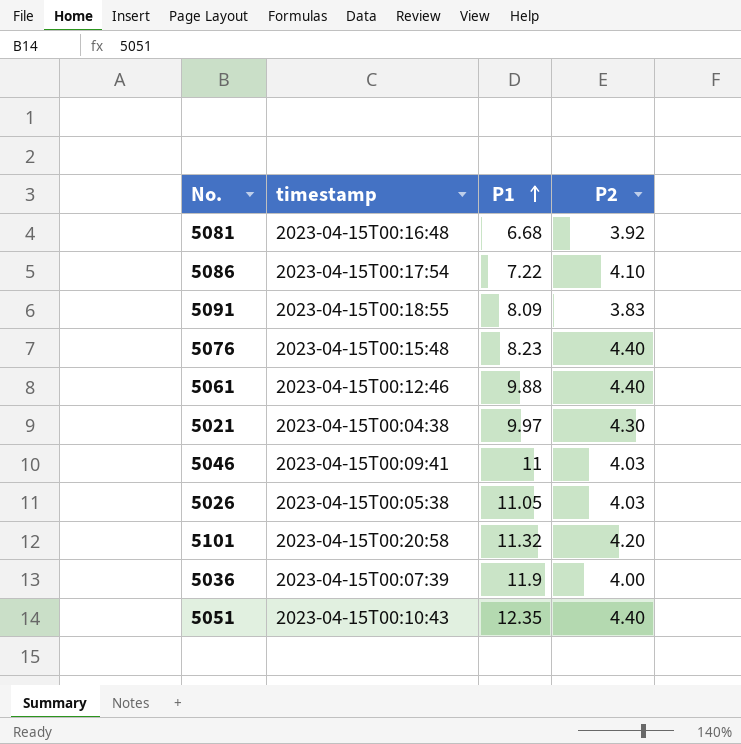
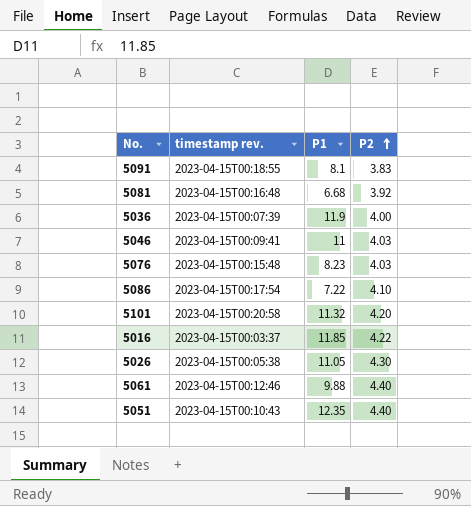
row order: P1 ascending -> P2 ascending
column name: timestamp -> timestamp rev.
row 5021: 2023-04-15T00:04:38 | 9.97 | 4.30 -> none
5091 | P1: 8.09 -> 8.1
5076 | P2: 4.40 -> 4.03
row 5016: none -> 2023-04-15T00:03:37 | 11.85 | 4.22
5026 | P2: 4.03 -> 4.30

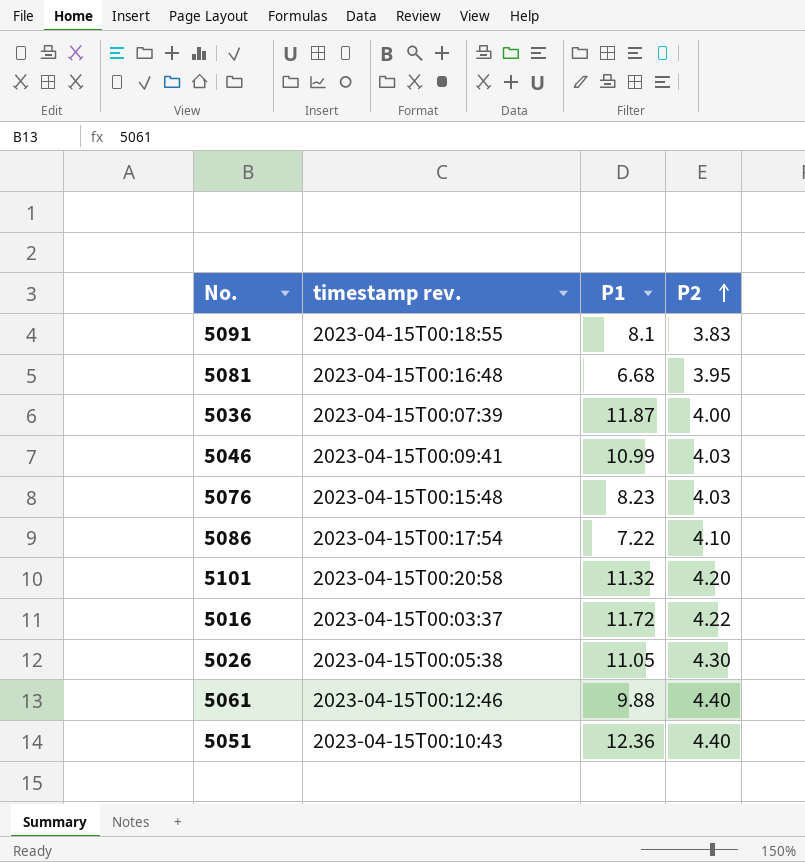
5081 | P2: 3.92 -> 3.95
5036 | P1: 11.9 -> 11.87
5046 | P1: 11 -> 10.99
5016 | P1: 11.85 -> 11.72
5051 | P1: 12.35 -> 12.36

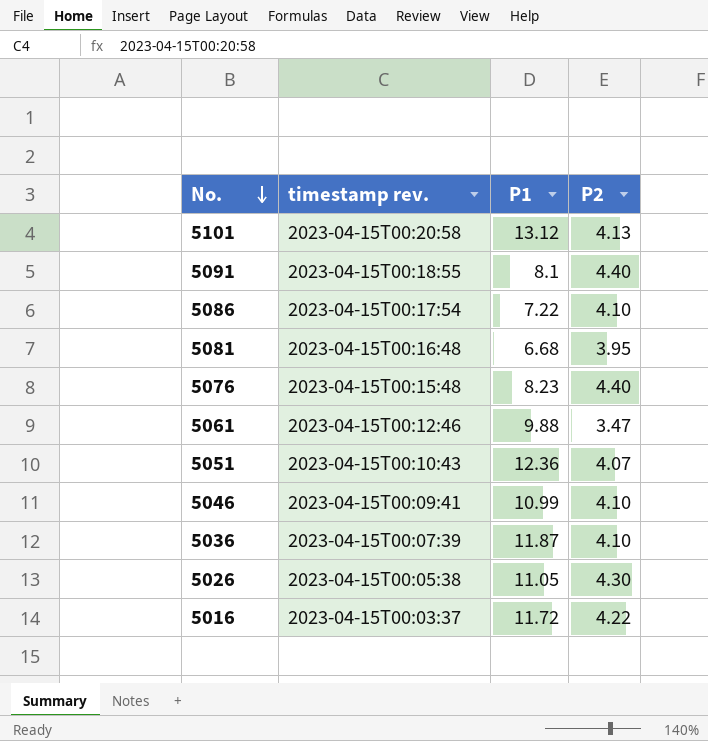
row order: P2 ascending -> No. descending
5101 | P1: 11.32 -> 13.12
5101 | P2: 4.20 -> 4.13
5091 | P2: 3.83 -> 4.40
5076 | P2: 4.03 -> 4.40
5061 | P2: 4.40 -> 3.47
5051 | P2: 4.40 -> 4.07
5046 | P2: 4.03 -> 4.10
5036 | P2: 4.00 -> 4.10

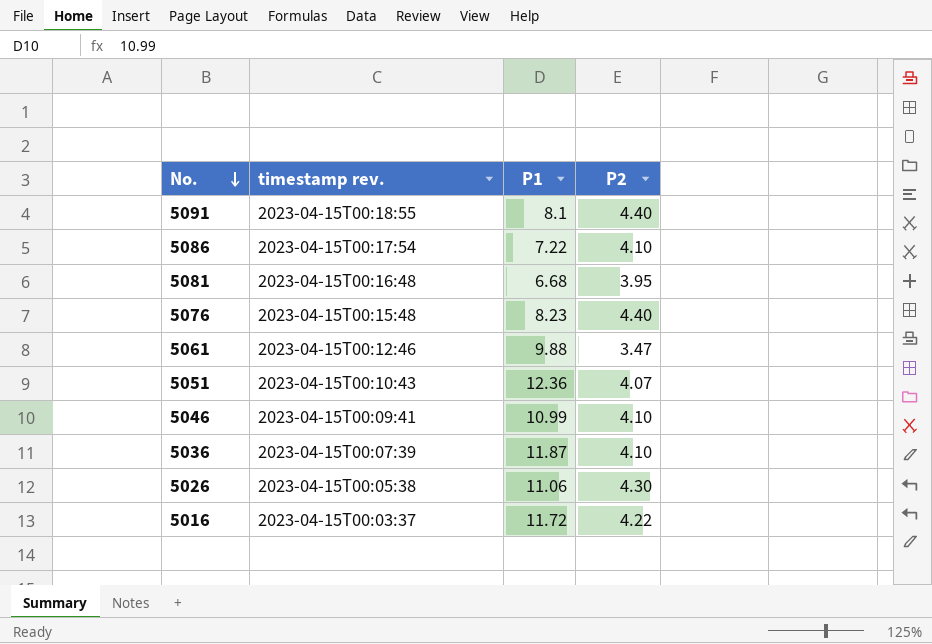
row 5101: 2023-04-15T00:20:58 | 13.12 | 4.13 -> none
5026 | P1: 11.05 -> 11.06

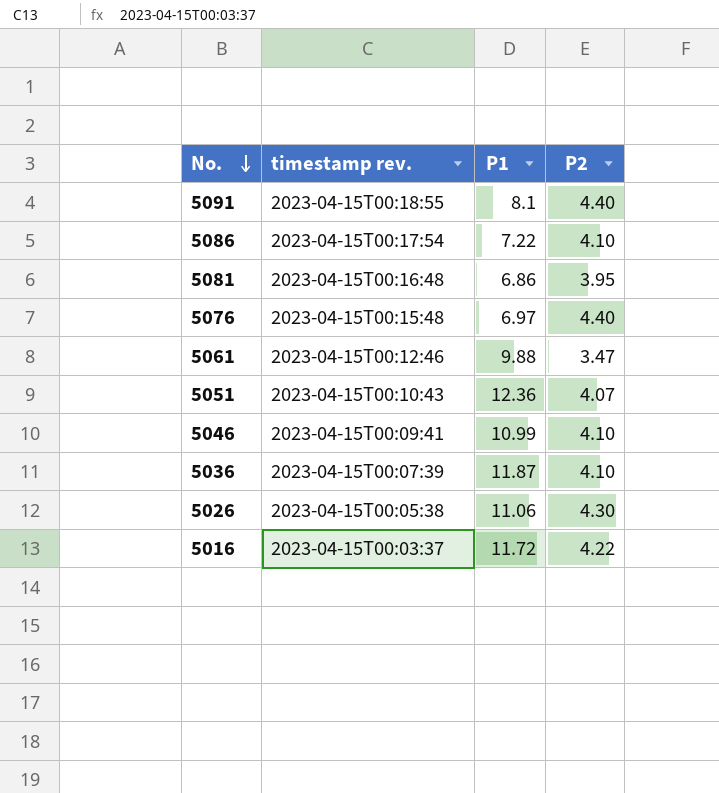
5081 | P1: 6.68 -> 6.86
5076 | P1: 8.23 -> 6.97

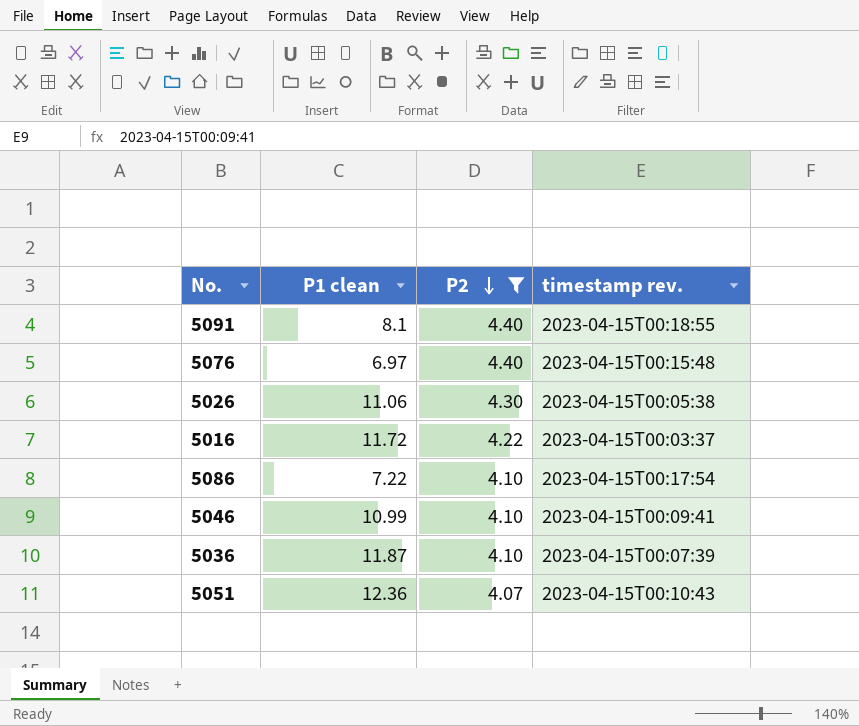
filter: none -> P2 >= 4.07
row order: No. descending -> P2 descending
column name: P1 -> P1 clean
column timestamp rev. | position: 2 -> 4

